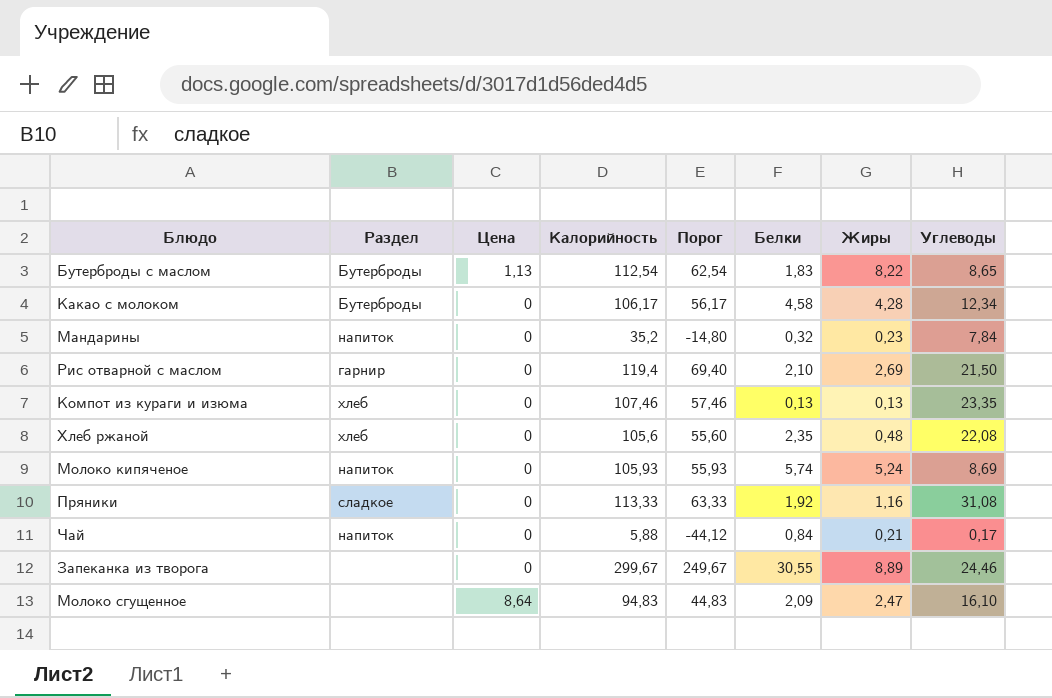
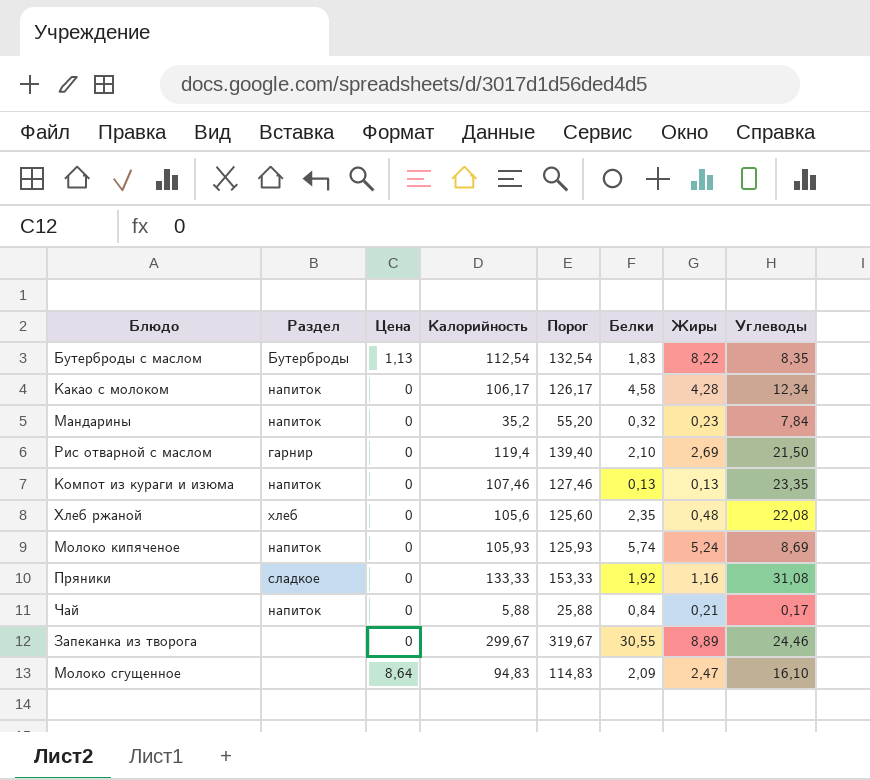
column Порог | formula: [Калорийность] - 50 -> [Калорийность] + 20
Бутерброды с маслом | Углеводы: 8,65 -> 8,35
Какао с молоком | Раздел: Бутерброды -> напиток
Компот из кураги и изюма | Раздел: хлеб -> напиток
Пряники | Калорийность: 113,33 -> 133,33

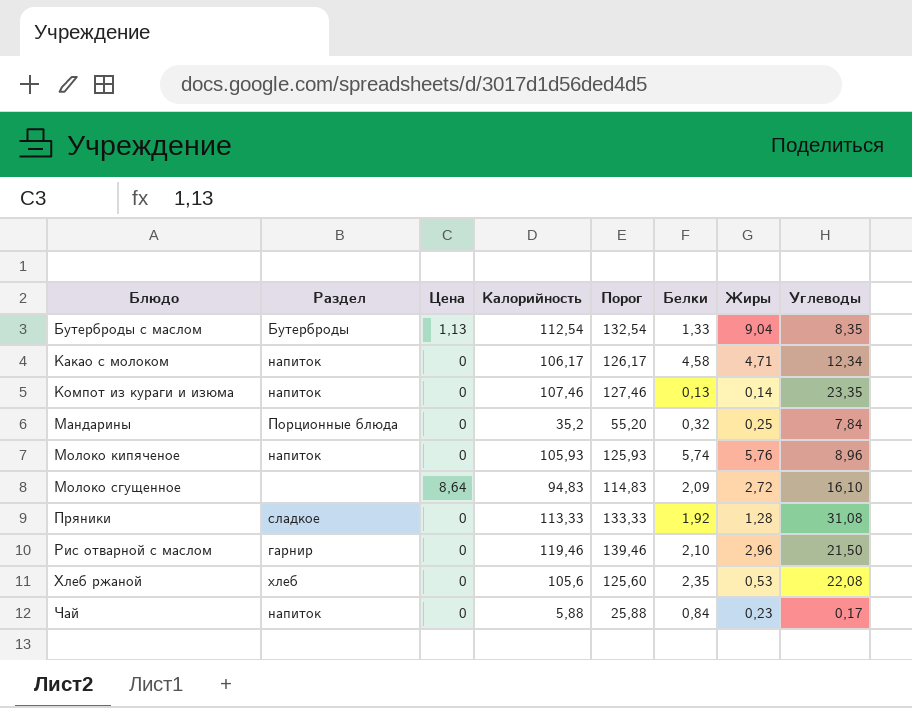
row order: none -> Блюдо ascending
row Запеканка из творога: none | 0 | 299,67 | 319,67 | 30,55 | 8,89 | 24,46 -> none
Бутерброды с маслом | Белки: 1,83 -> 1,33
Бутерброды с маслом | Жиры: 8,22 -> 9,04
Какао с молоком | Жиры: 4,28 -> 4,71
Компот из кураги и изюма | Жиры: 0,13 -> 0,14
Мандарины | Раздел: напиток -> Порционные блюда
Мандарины | Жиры: 0,23 -> 0,25
Молоко кипяченое | Жиры: 5,24 -> 5,76
Молоко кипяченое | Углеводы: 8,69 -> 8,96
Молоко сгущенное | Жиры: 2,47 -> 2,72
Пряники | Калорийность: 133,33 -> 113,33
Пряники | Порог: 153,33 -> 133,33
Пряники | Жиры: 1,16 -> 1,28
Рис отварной с маслом | Калорийность: 119,4 -> 119,46
Рис отварной с маслом | Порог: 139,40 -> 139,46
Рис отварной с маслом | Жиры: 2,69 -> 2,96
Хлеб ржаной | Жиры: 0,48 -> 0,53
Чай | Жиры: 0,21 -> 0,23

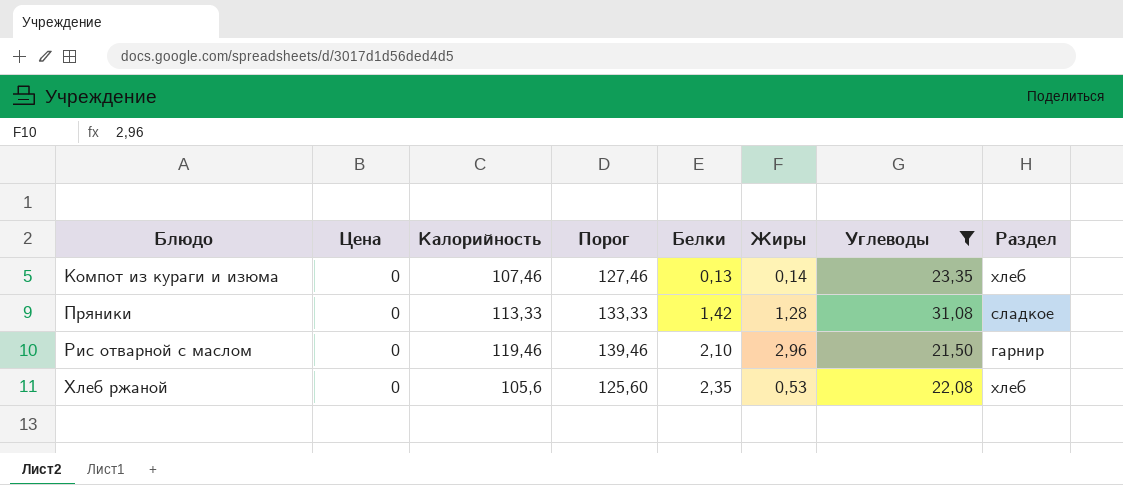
filter: none -> Углеводы >= 21,50
column Раздел | position: 2 -> 8
Компот из кураги и изюма | Раздел: напиток -> хлеб
Пряники | Белки: 1,92 -> 1,42

